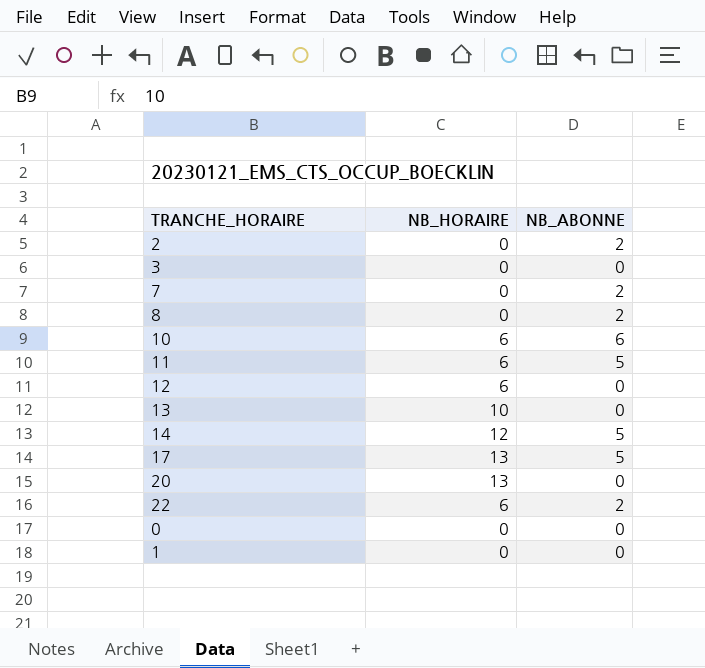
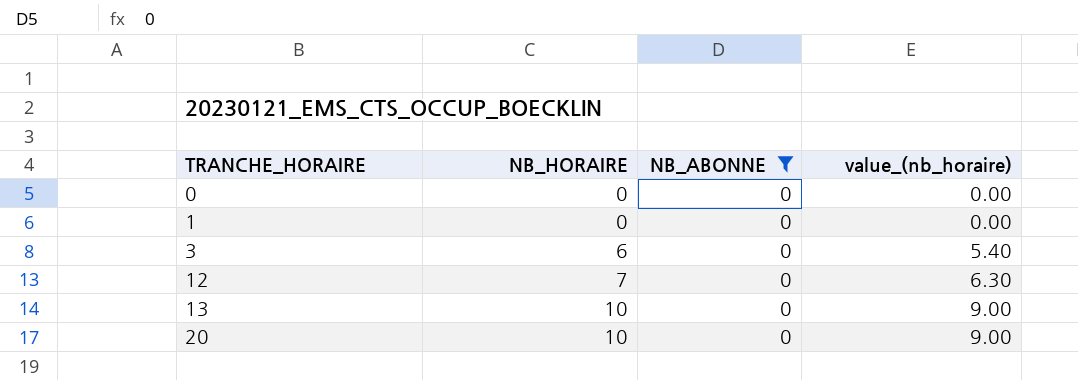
filter: none -> NB_ABONNE = 0
row order: none -> TRANCHE_HORAIRE ascending
column value_(nb_horaire) | formula: none -> [NB_HORAIRE] * 0.9
3 | NB_HORAIRE: 0 -> 6
12 | NB_HORAIRE: 6 -> 7
20 | NB_HORAIRE: 13 -> 10

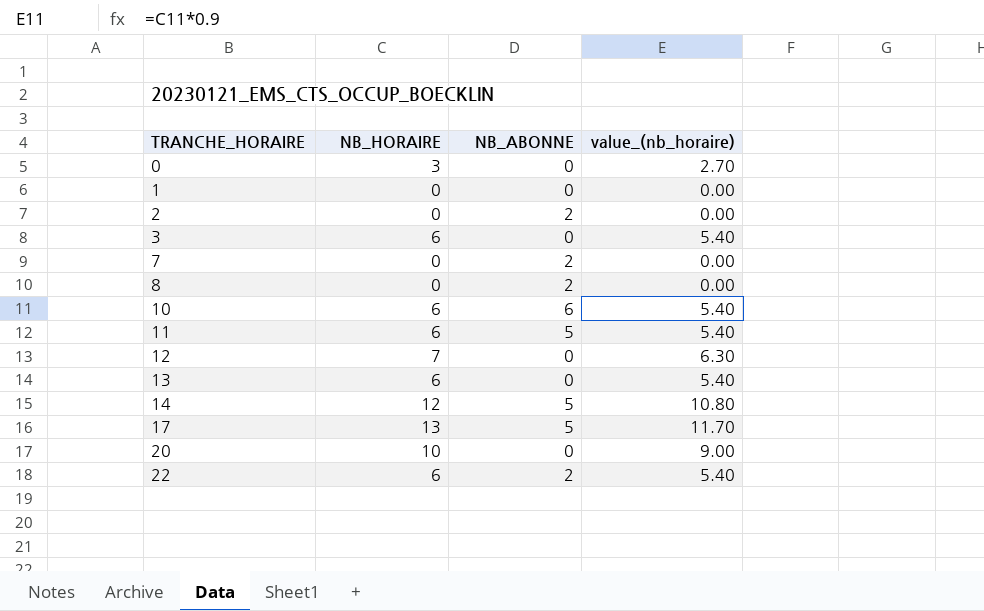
filter: NB_ABONNE = 0 -> none
0 | NB_HORAIRE: 0 -> 3
0 | value_(nb_horaire): 0.00 -> 2.70
13 | NB_HORAIRE: 10 -> 6
13 | value_(nb_horaire): 9.00 -> 5.40

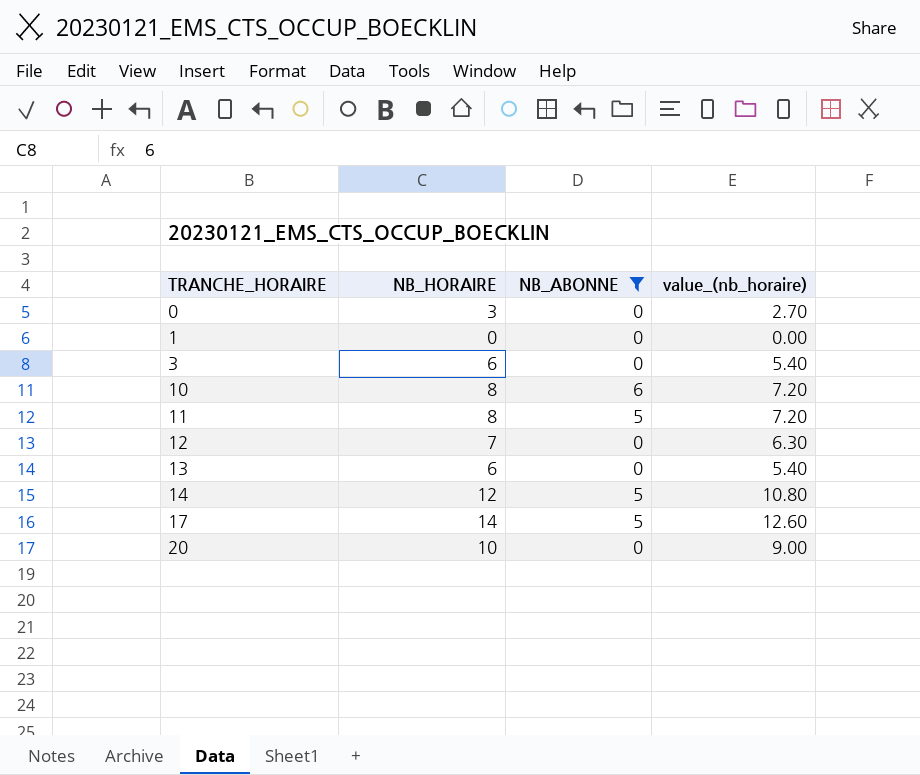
filter: none -> NB_ABONNE != 2
10 | NB_HORAIRE: 6 -> 8
10 | value_(nb_horaire): 5.40 -> 7.20
11 | NB_HORAIRE: 6 -> 8
11 | value_(nb_horaire): 5.40 -> 7.20
17 | NB_HORAIRE: 13 -> 14
17 | value_(nb_horaire): 11.70 -> 12.60

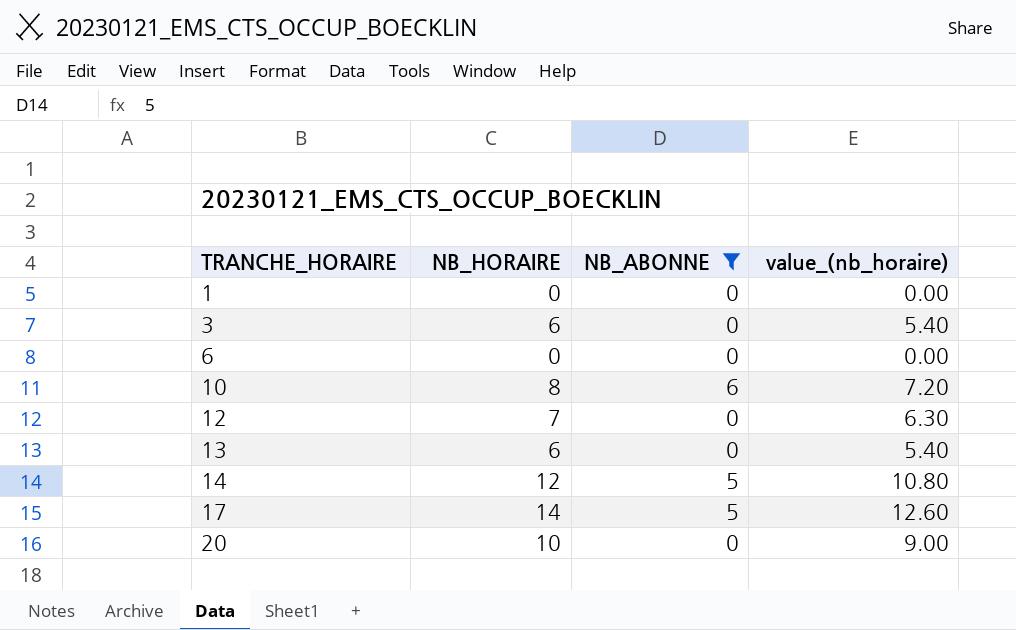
row 0: 3 | 0 | 2.70 -> none
row 11: 8 | 5 | 7.20 -> none
row 6: none -> 0 | 0 | 0.00

